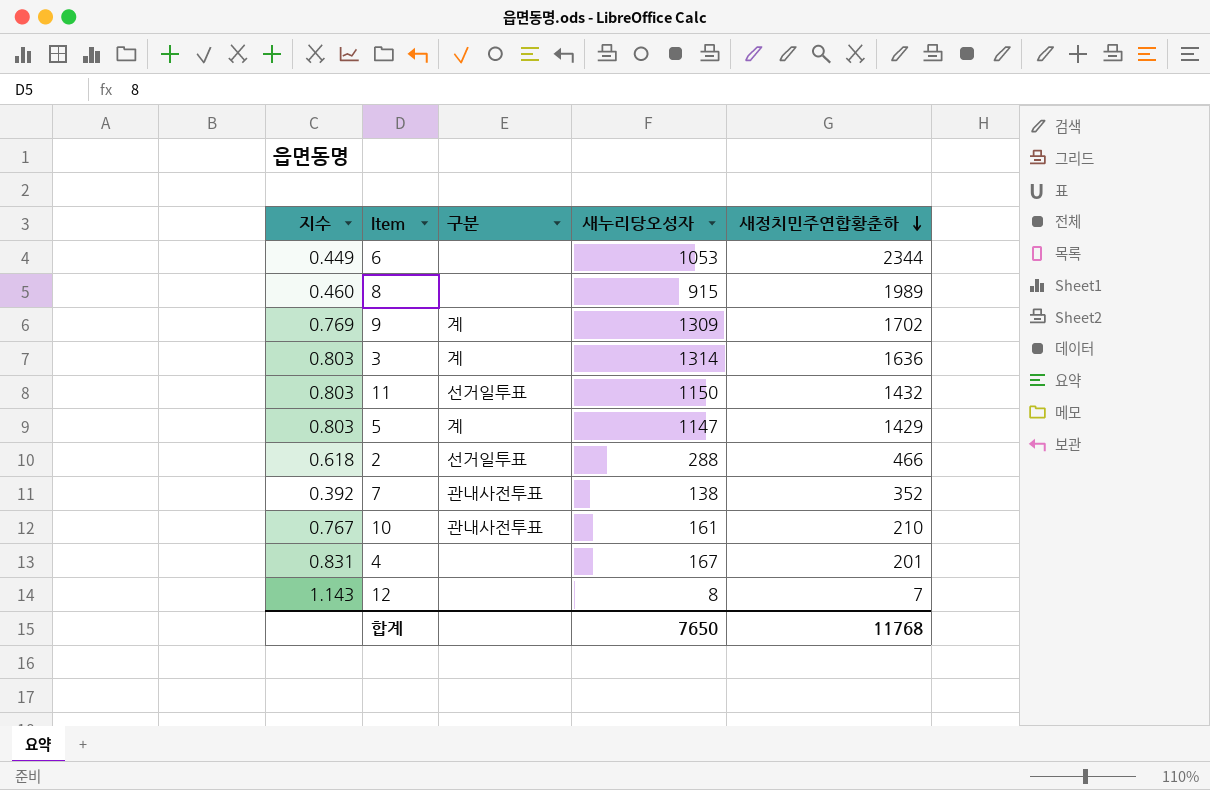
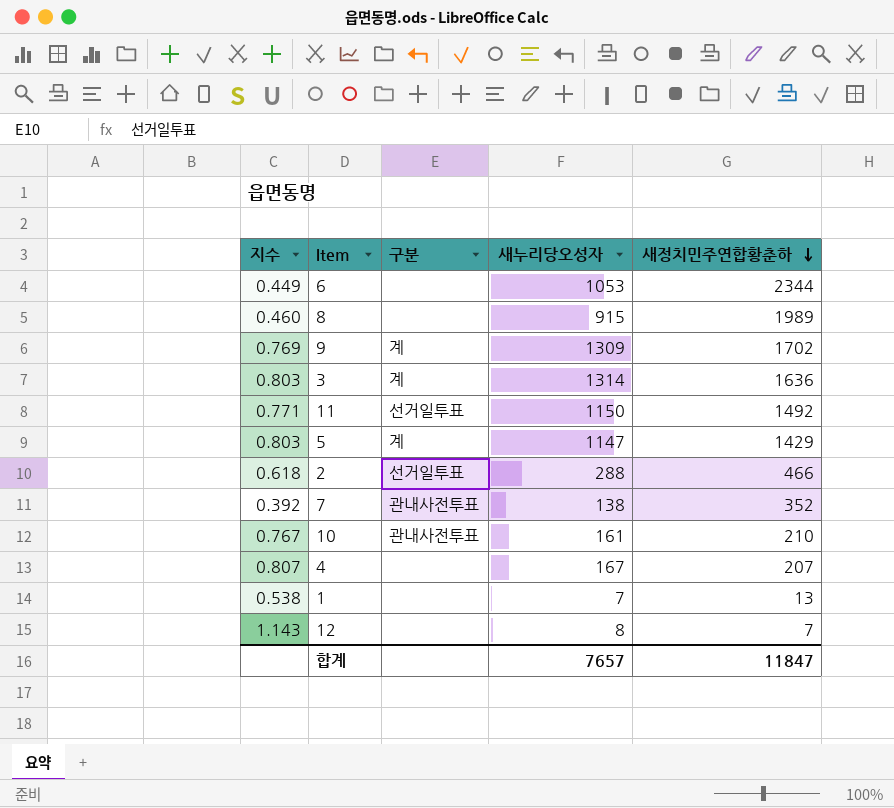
11 | 지수: 0.803 -> 0.771
11 | 새정치민주연합황춘하: 1432 -> 1492
4 | 지수: 0.831 -> 0.807
4 | 새정치민주연합황춘하: 201 -> 207
row 1: none -> 0.538 | none | 7 | 13
합계 | 새누리당오성자: 7650 -> 7657
합계 | 새정치민주연합황춘하: 11768 -> 11847

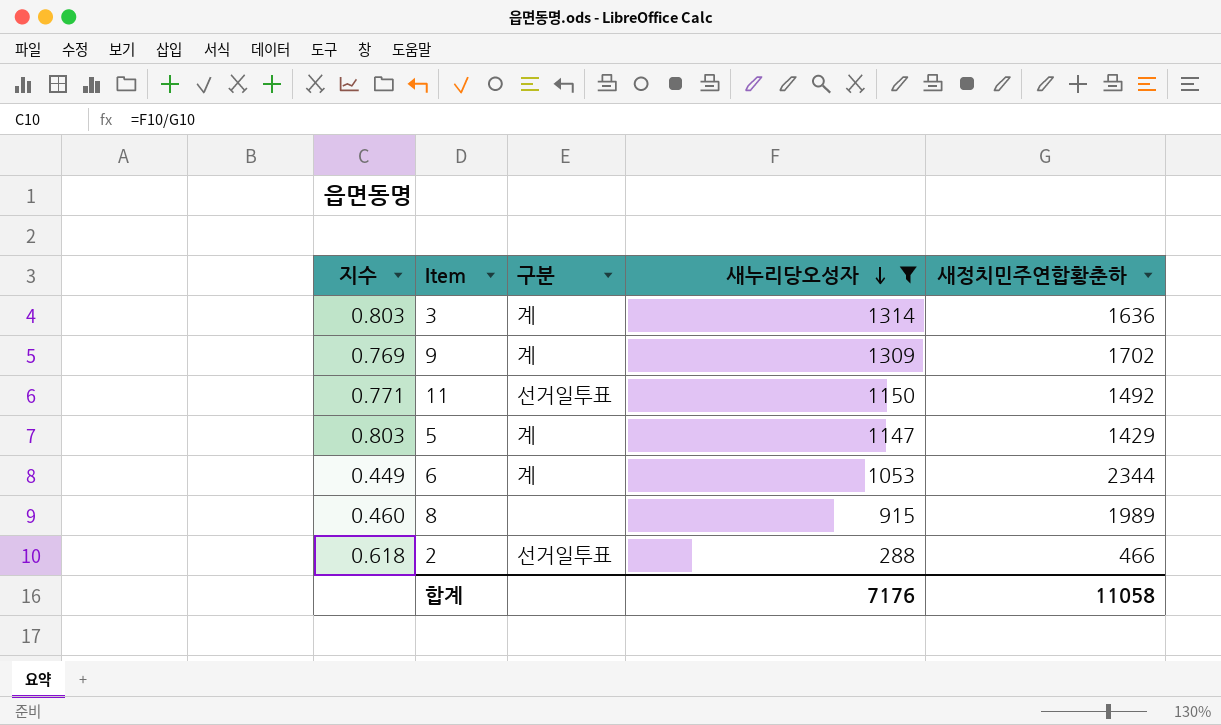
filter: none -> 새누리당오성자 >= 288
row order: 새정치민주연합황춘하 descending -> 새누리당오성자 descending
6 | 구분: none -> 계
합계 | 새누리당오성자: 7657 -> 7176
합계 | 새정치민주연합황춘하: 11847 -> 11058

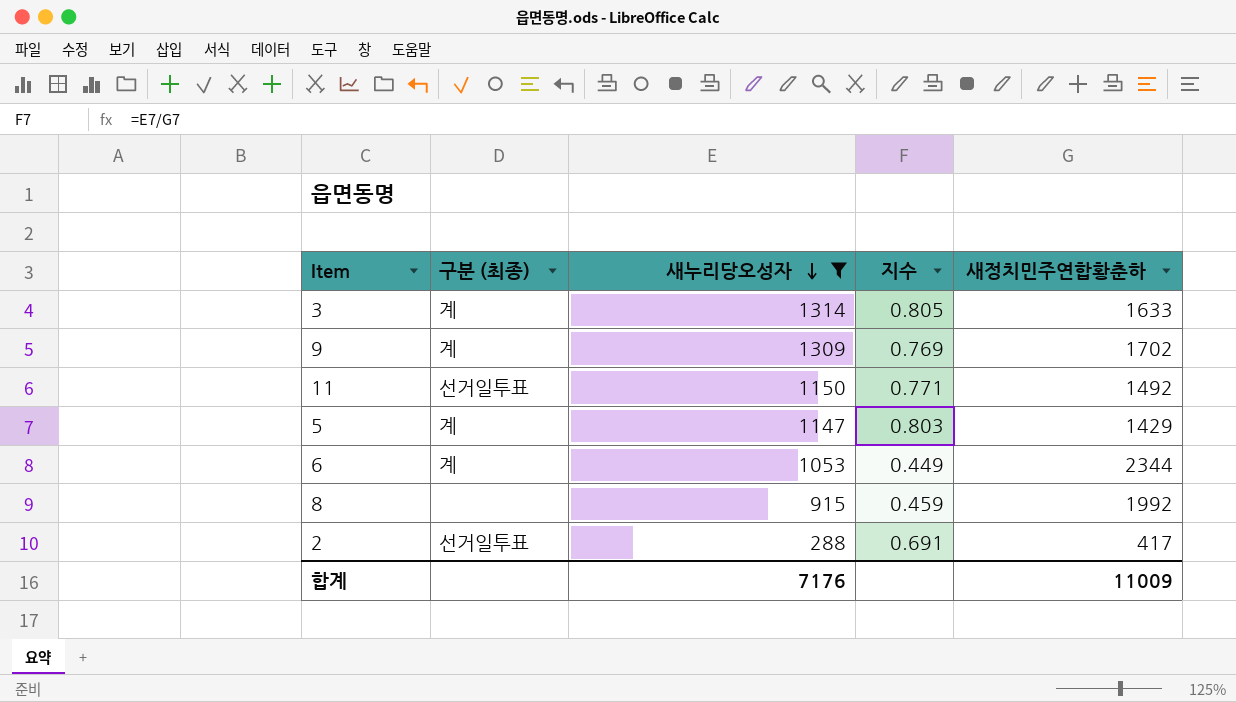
column name: 구분 -> 구분 (최종)
column 지수 | position: 1 -> 4
3 | 지수: 0.803 -> 0.805
3 | 새정치민주연합황춘하: 1636 -> 1633
8 | 지수: 0.460 -> 0.459
8 | 새정치민주연합황춘하: 1989 -> 1992
2 | 지수: 0.618 -> 0.691
2 | 새정치민주연합황춘하: 466 -> 417
합계 | 새정치민주연합황춘하: 11058 -> 11009

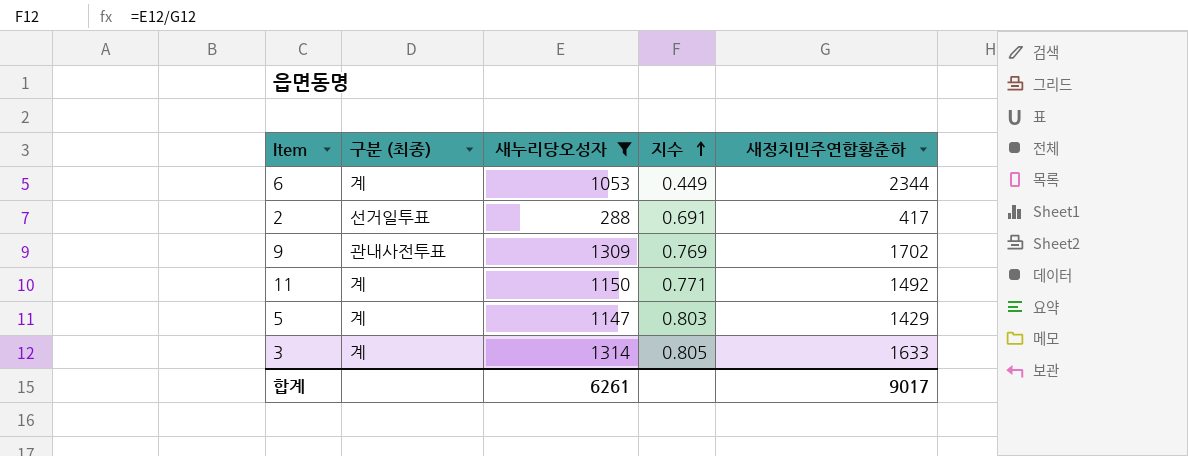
row order: 새누리당오성자 descending -> 지수 ascending
row 8: none | 915 | 0.459 | 1992 -> none
9 | 구분 (최종): 계 -> 관내사전투표
11 | 구분 (최종): 선거일투표 -> 계
합계 | 새누리당오성자: 7176 -> 6261
합계 | 새정치민주연합황춘하: 11009 -> 9017

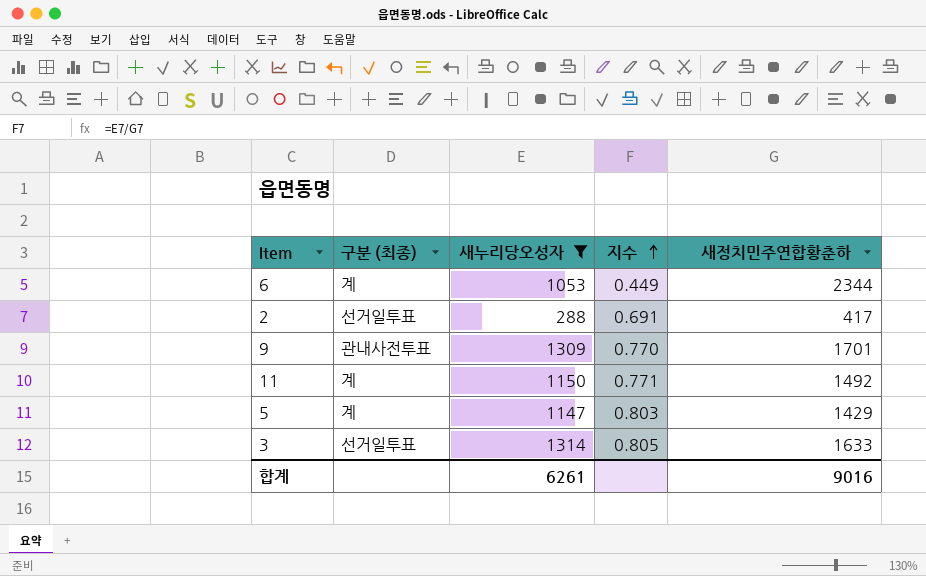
9 | 지수: 0.769 -> 0.770
9 | 새정치민주연합황춘하: 1702 -> 1701
3 | 구분 (최종): 계 -> 선거일투표
합계 | 새정치민주연합황춘하: 9017 -> 9016

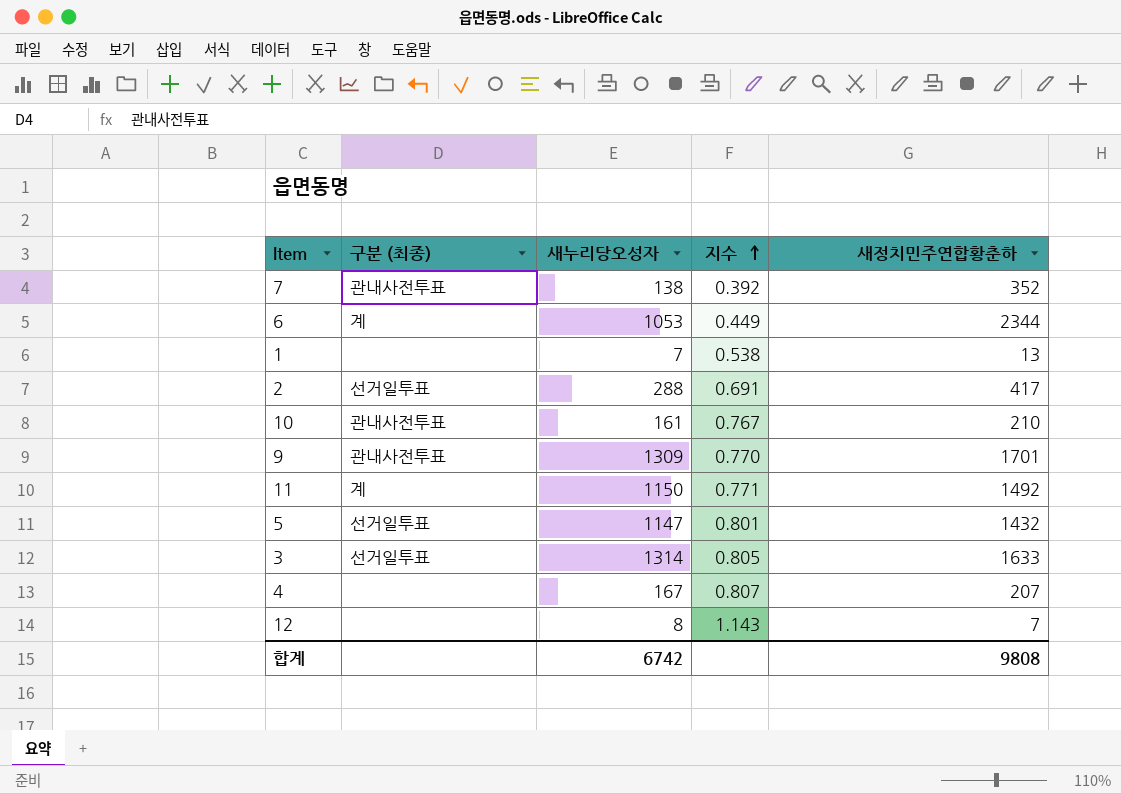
filter: 새누리당오성자 >= 288 -> none
5 | 구분 (최종): 계 -> 선거일투표
5 | 지수: 0.803 -> 0.801
5 | 새정치민주연합황춘하: 1429 -> 1432
합계 | 새누리당오성자: 6261 -> 6742
합계 | 새정치민주연합황춘하: 9016 -> 9808

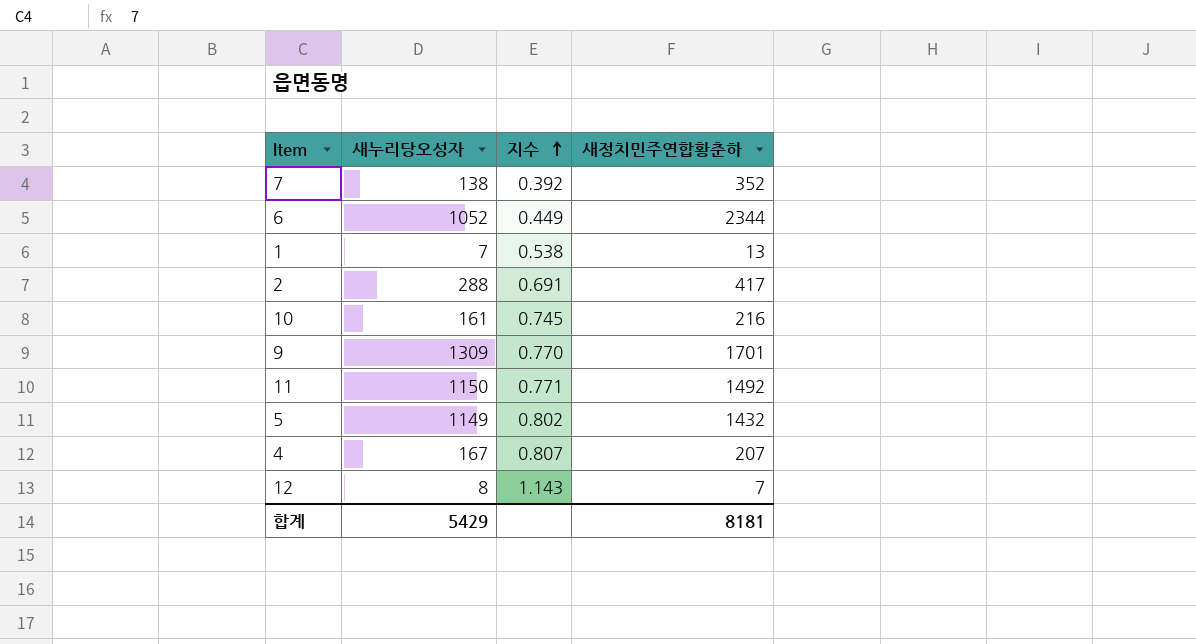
column 구분 (최종) | position: 2 -> none
row 3: 선거일투표 | 1314 | 0.805 | 1633 -> none
6 | 새누리당오성자: 1053 -> 1052
10 | 지수: 0.767 -> 0.745
10 | 새정치민주연합황춘하: 210 -> 216
5 | 새누리당오성자: 1147 -> 1149
5 | 지수: 0.801 -> 0.802
합계 | 새누리당오성자: 6742 -> 5429
합계 | 새정치민주연합황춘하: 9808 -> 8181

